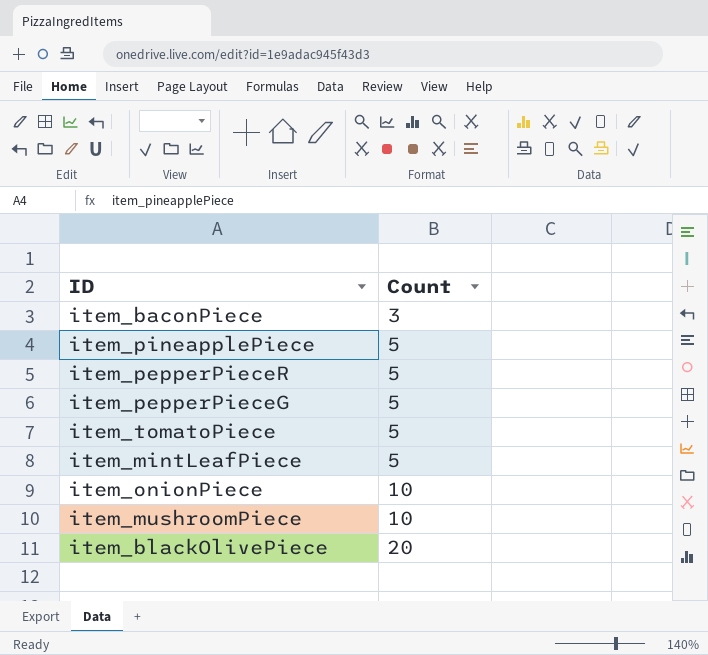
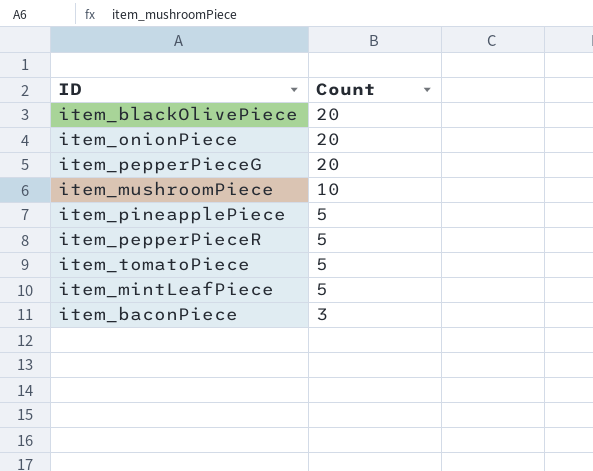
row order: Count ascending -> Count descending
item_onionPiece | Count: 10 -> 20
item_pepperPieceG | Count: 5 -> 20

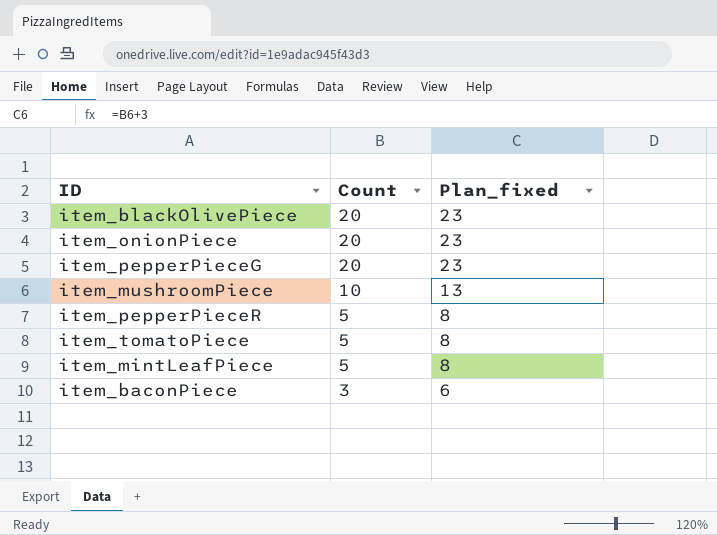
column Plan_fixed | formula: none -> [Count] + 3
row item_pineapplePiece: 5 -> none

